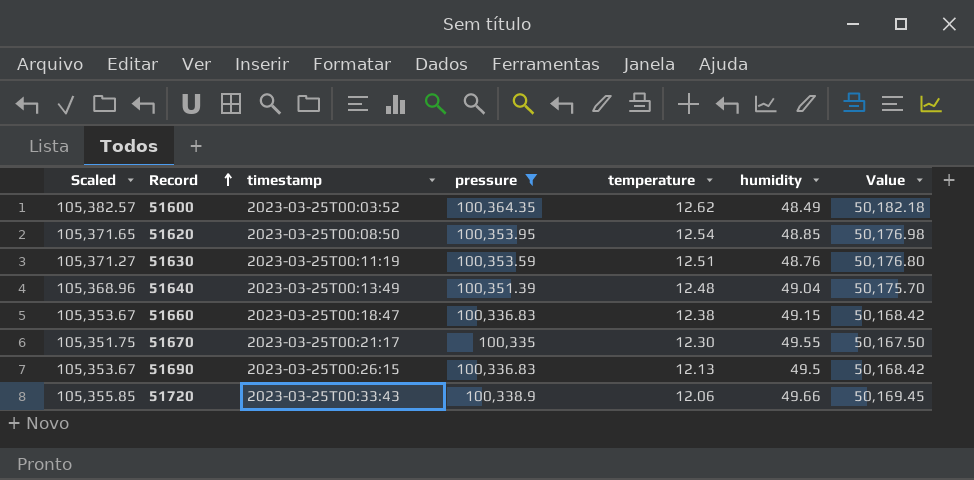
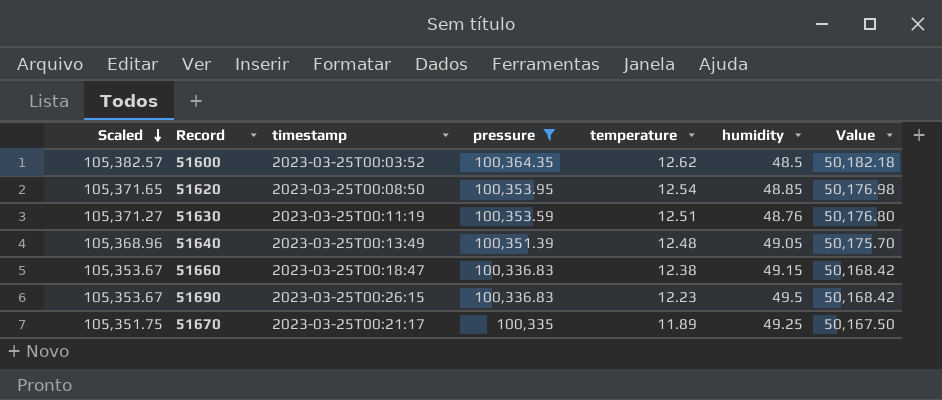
row order: Record ascending -> Scaled descending
row 51720: 105,355.85 | 2023-03-25T00:33:43 | 100,338.9 | 12.06 | 49.66 | 50,169.45 -> none
51600 | humidity: 48.49 -> 48.5
51640 | humidity: 49.04 -> 49.05
51690 | temperature: 12.13 -> 12.23
51670 | temperature: 12.30 -> 11.89
51670 | humidity: 49.55 -> 49.25

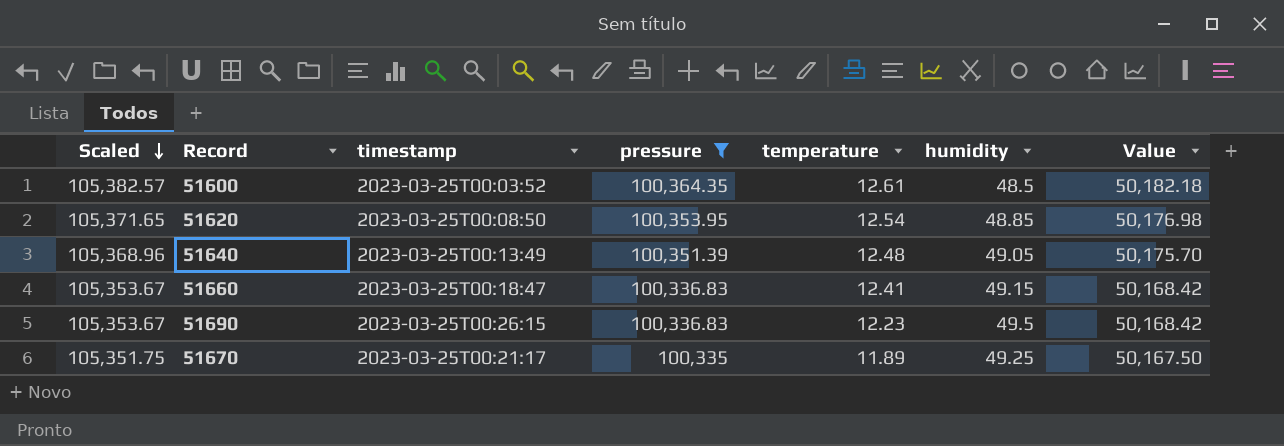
row 51630: 105,371.27 | 2023-03-25T00:11:19 | 100,353.59 | 12.51 | 48.76 | 50,176.80 -> none
51600 | temperature: 12.62 -> 12.61
51660 | temperature: 12.38 -> 12.41

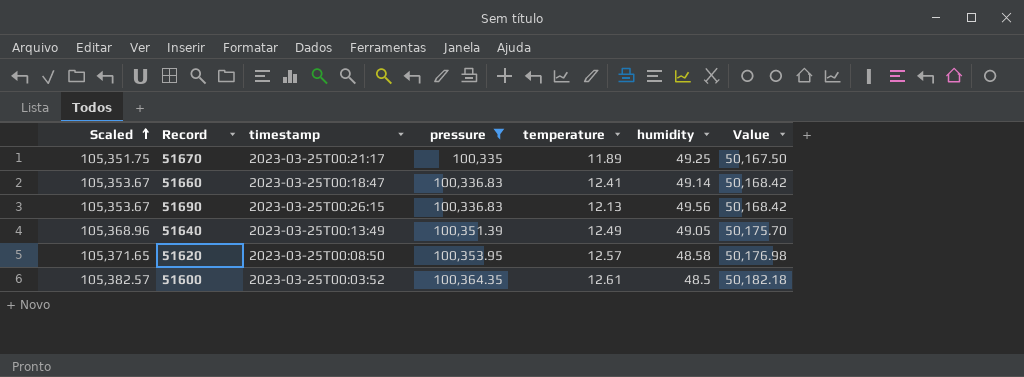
row order: Scaled descending -> Scaled ascending
51660 | humidity: 49.15 -> 49.14
51690 | temperature: 12.23 -> 12.13
51690 | humidity: 49.5 -> 49.56
51640 | temperature: 12.48 -> 12.49
51620 | temperature: 12.54 -> 12.57
51620 | humidity: 48.85 -> 48.58

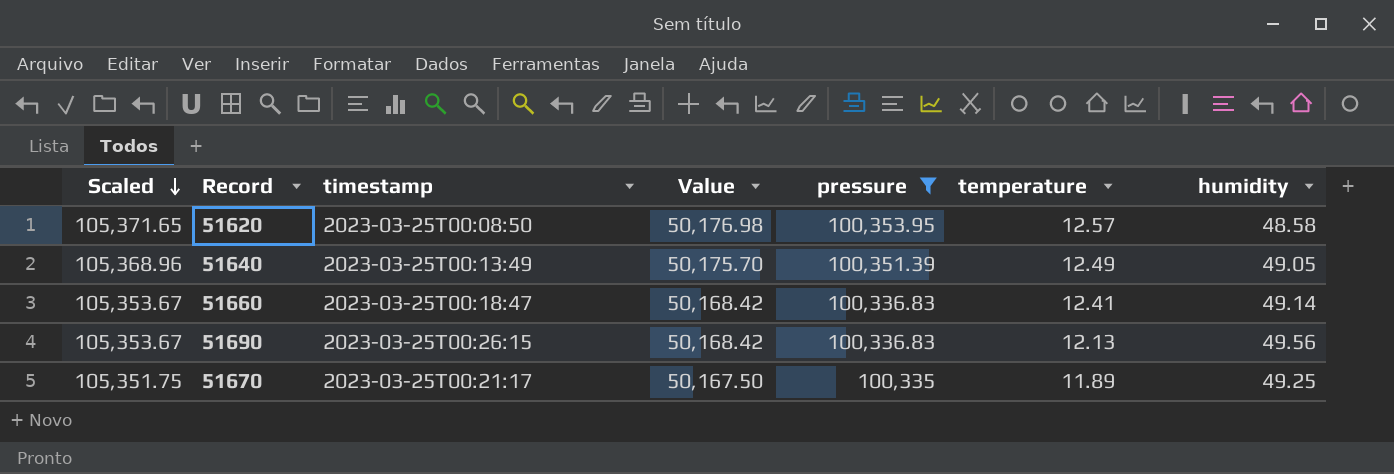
row order: Scaled ascending -> Scaled descending
column Value | position: 7 -> 4
row 51600: 105,382.57 | 2023-03-25T00:03:52 | 100,364.35 | 12.61 | 48.5 | 50,182.18 -> none

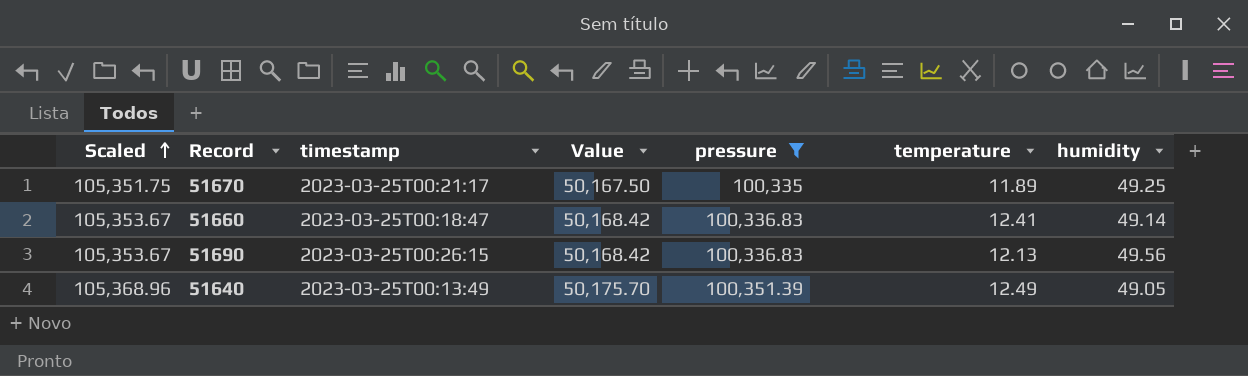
row order: Scaled descending -> Scaled ascending
row 51620: 105,371.65 | 2023-03-25T00:08:50 | 50,176.98 | 100,353.95 | 12.57 | 48.58 -> none

